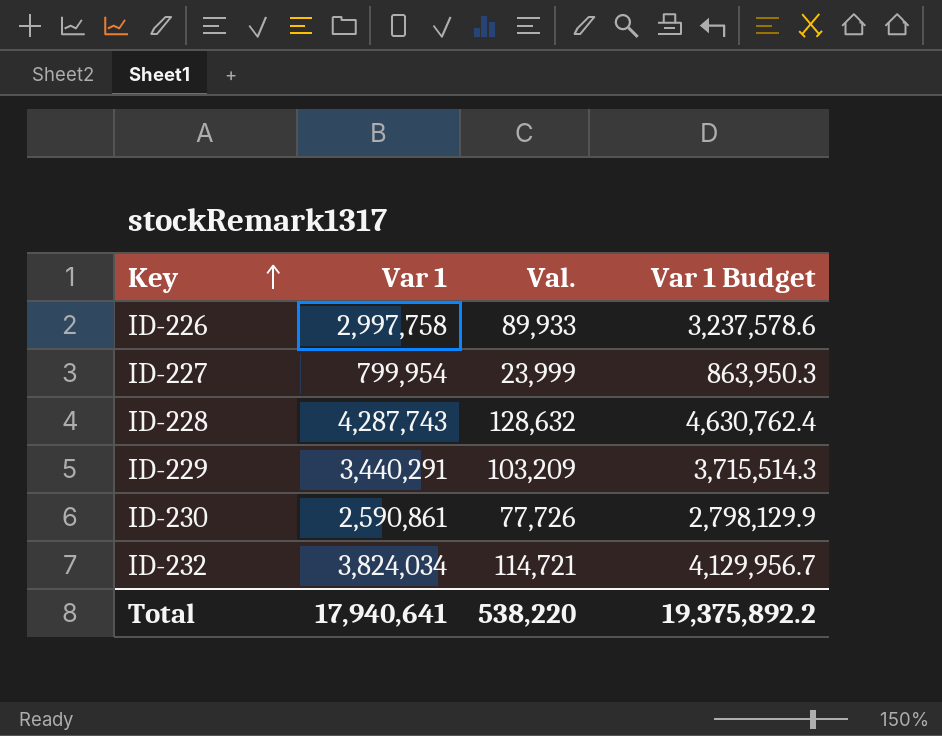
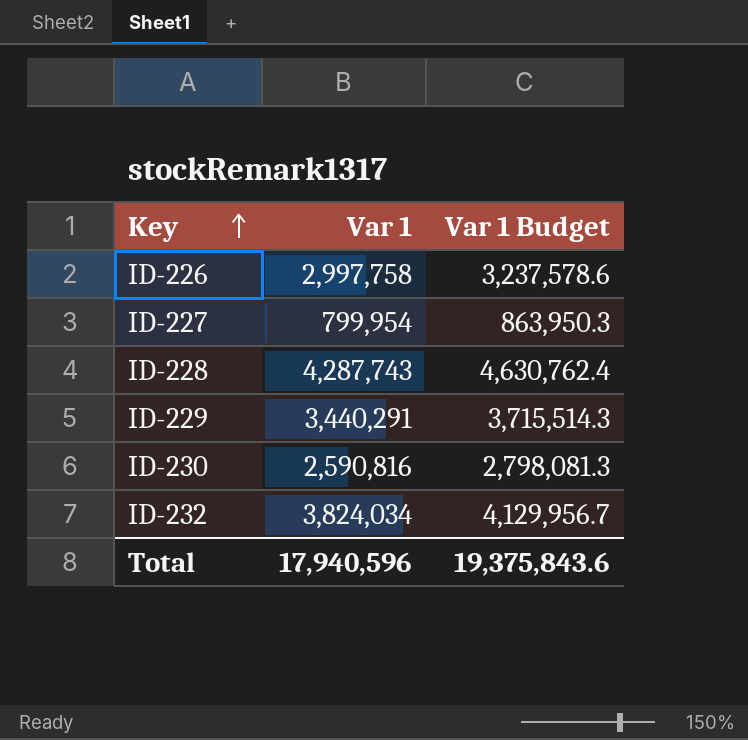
column Val. | formula: [Var 1] * 0.03 -> none
ID-230 | Var 1: 2,590,861 -> 2,590,816
ID-230 | Var 1 Budget: 2,798,129.9 -> 2,798,081.3
Total | Var 1: 17,940,641 -> 17,940,596
Total | Var 1 Budget: 19,375,892.2 -> 19,375,843.6

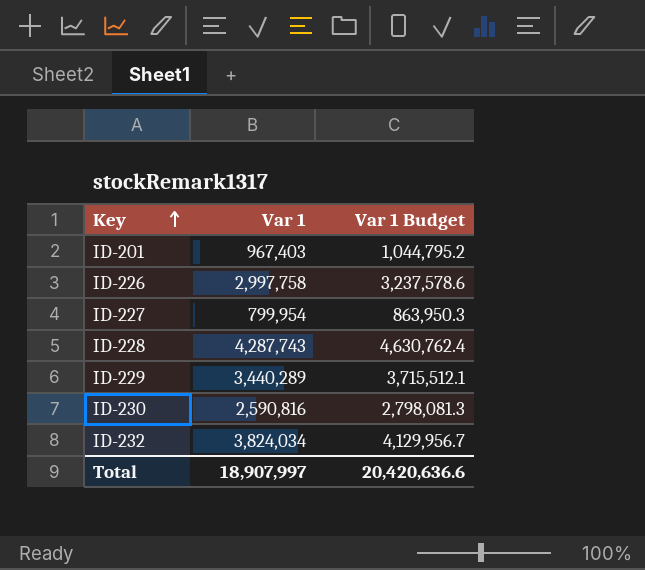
row ID-201: none -> 967,403 | 1,044,795.2
ID-229 | Var 1: 3,440,291 -> 3,440,289
ID-229 | Var 1 Budget: 3,715,514.3 -> 3,715,512.1
Total | Var 1: 17,940,596 -> 18,907,997
Total | Var 1 Budget: 19,375,843.6 -> 20,420,636.6

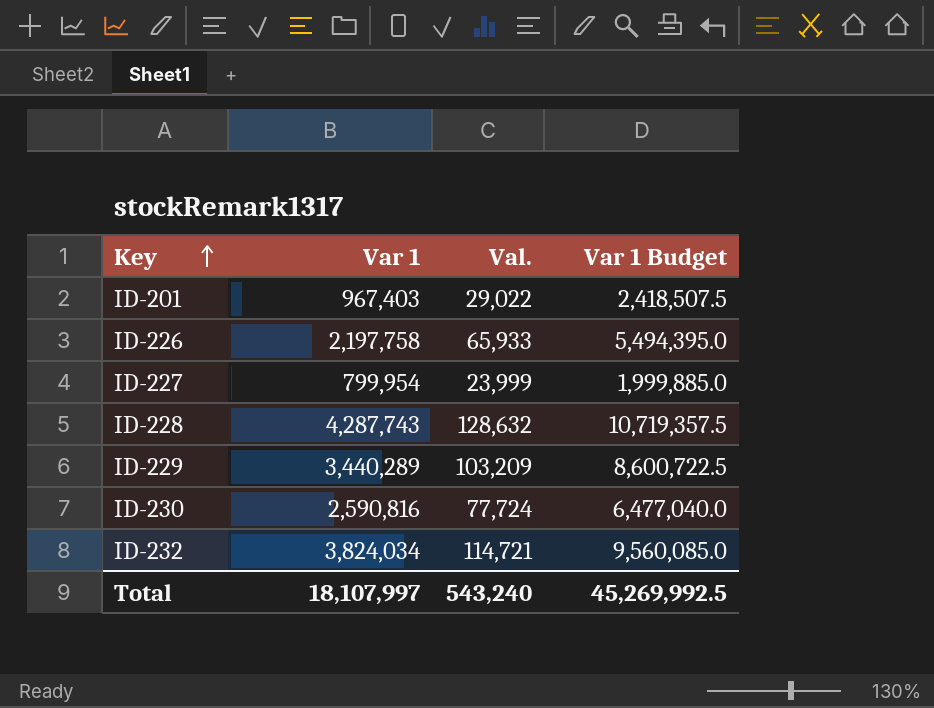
column Val. | formula: none -> [Var 1] * 0.03
column Var 1 Budget | formula: [Var 1] * 1.08 -> [Var 1] * 2.5
ID-226 | Var 1: 2,997,758 -> 2,197,758
Total | Var 1: 18,907,997 -> 18,107,997
Total | Var 1 Budget: 20,420,636.6 -> 45,269,992.5

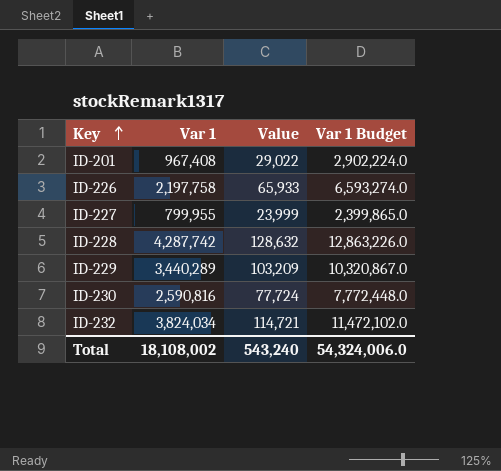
column name: Val. -> Value
column Var 1 Budget | formula: [Var 1] * 2.5 -> [Var 1] * 3
ID-201 | Var 1: 967,403 -> 967,408
ID-227 | Var 1: 799,954 -> 799,955
ID-228 | Var 1: 4,287,743 -> 4,287,742
Total | Var 1: 18,107,997 -> 18,108,002
Total | Var 1 Budget: 45,269,992.5 -> 54,324,006.0

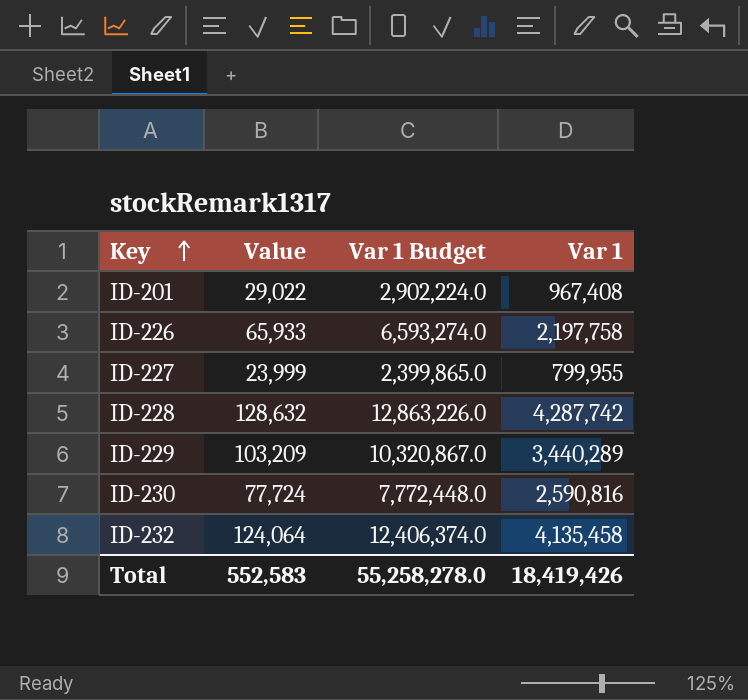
column Var 1 | position: 2 -> 4
ID-232 | Value: 114,721 -> 124,064
ID-232 | Var 1 Budget: 11,472,102.0 -> 12,406,374.0
ID-232 | Var 1: 3,824,034 -> 4,135,458
Total | Value: 543,240 -> 552,583
Total | Var 1 Budget: 54,324,006.0 -> 55,258,278.0
Total | Var 1: 18,108,002 -> 18,419,426

